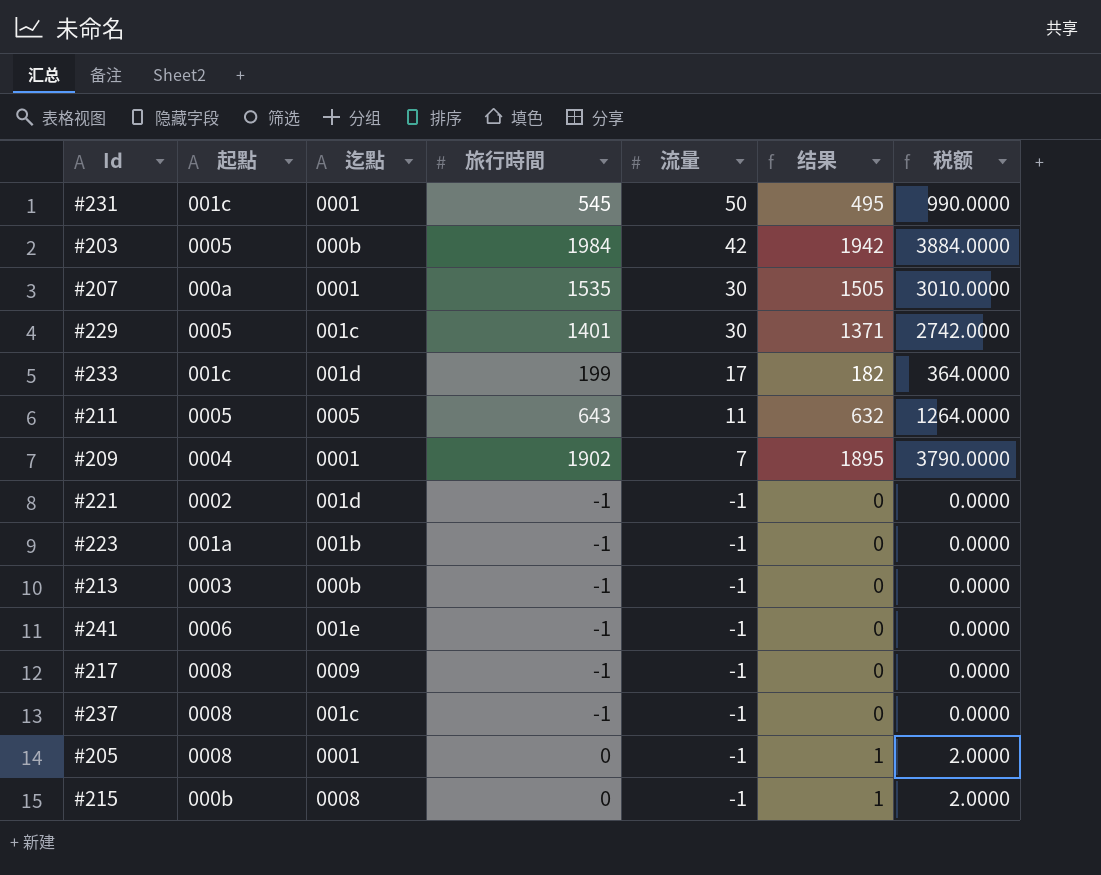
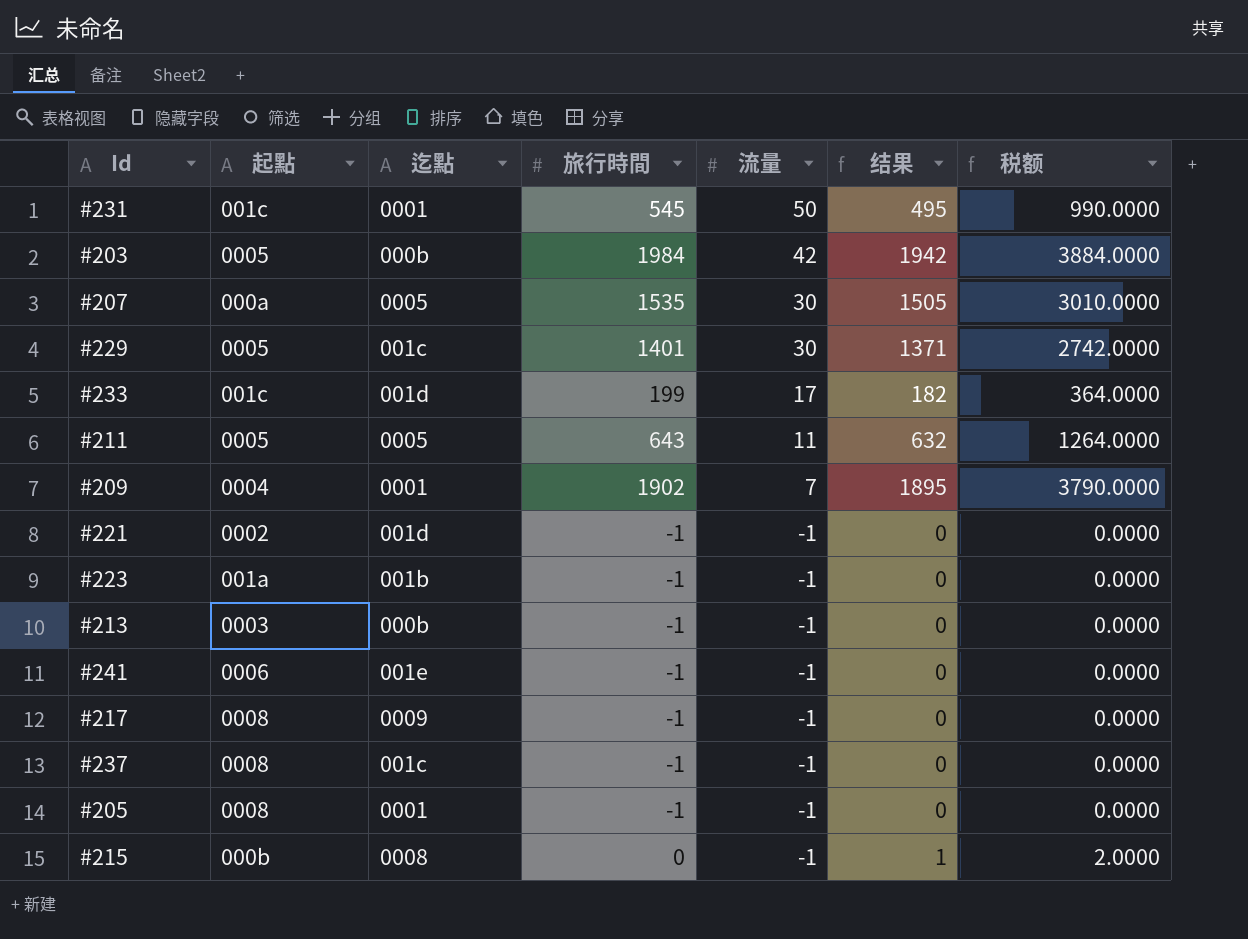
#207 | 迄點: 0001 -> 0005
#205 | 旅行時間: 0 -> -1
#205 | 结果: 1 -> 0
#205 | 税额: 2.0000 -> 0.0000

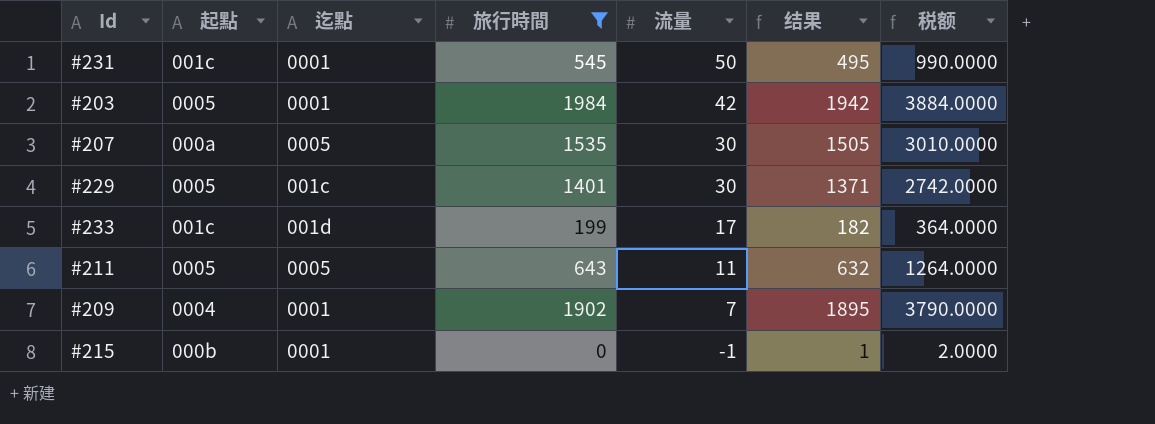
filter: none -> 旅行時間 != -1
#203 | 迄點: 000b -> 0001
#215 | 迄點: 0008 -> 0001

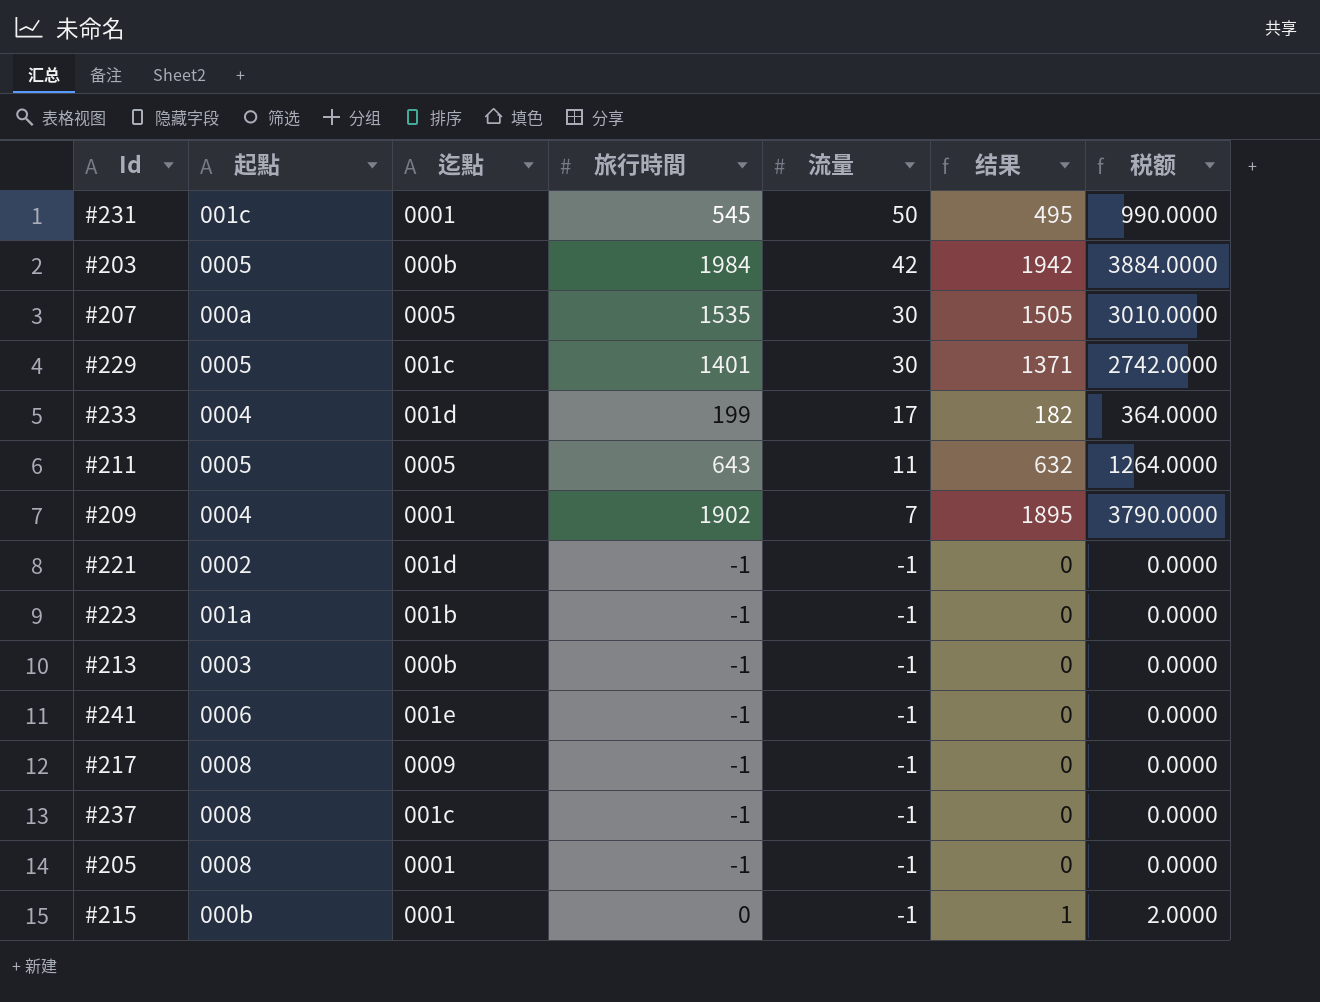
filter: 旅行時間 != -1 -> none
#203 | 迄點: 0001 -> 000b
#233 | 起點: 001c -> 0004

